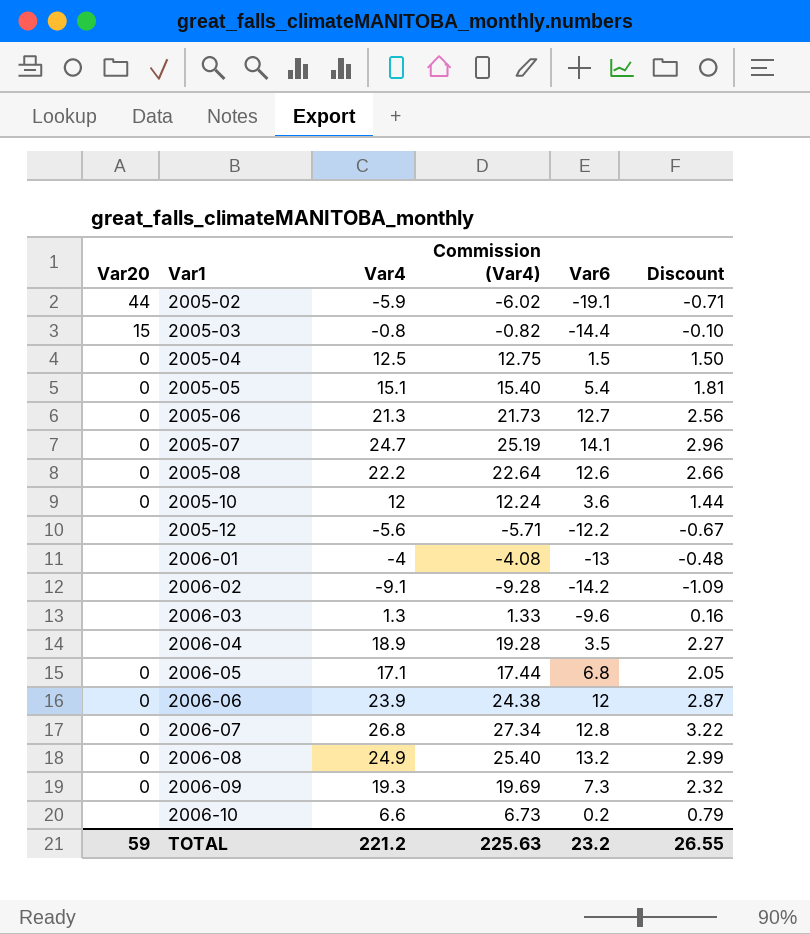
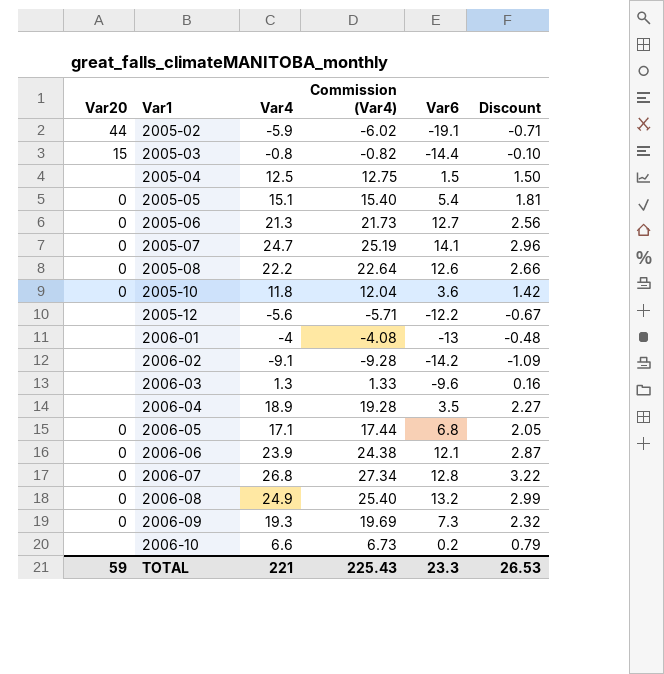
2005-04 | Var20: 0 -> none
2005-10 | Var4: 12 -> 11.8
2005-10 | Commission (Var4): 12.24 -> 12.04
2005-10 | Discount: 1.44 -> 1.42
2006-06 | Var6: 12 -> 12.1
TOTAL | Var4: 221.2 -> 221
TOTAL | Commission (Var4): 225.63 -> 225.43
TOTAL | Var6: 23.2 -> 23.3
TOTAL | Discount: 26.55 -> 26.53

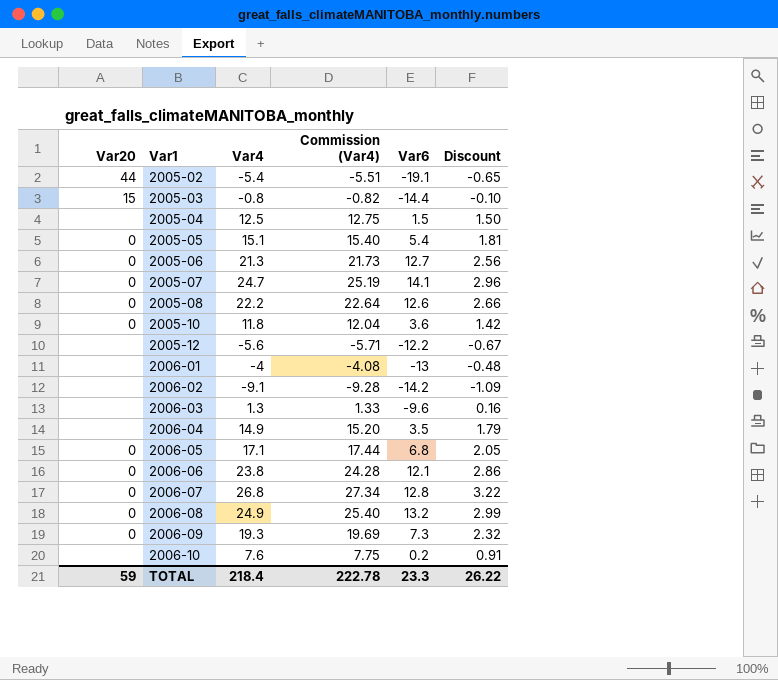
2005-02 | Var4: -5.9 -> -5.4
2005-02 | Commission (Var4): -6.02 -> -5.51
2005-02 | Discount: -0.71 -> -0.65
2006-04 | Var4: 18.9 -> 14.9
2006-04 | Commission (Var4): 19.28 -> 15.20
2006-04 | Discount: 2.27 -> 1.79
2006-06 | Var4: 23.9 -> 23.8
2006-06 | Commission (Var4): 24.38 -> 24.28
2006-06 | Discount: 2.87 -> 2.86
2006-10 | Var4: 6.6 -> 7.6
2006-10 | Commission (Var4): 6.73 -> 7.75
2006-10 | Discount: 0.79 -> 0.91
TOTAL | Var4: 221 -> 218.4
TOTAL | Commission (Var4): 225.43 -> 222.78
TOTAL | Discount: 26.53 -> 26.22

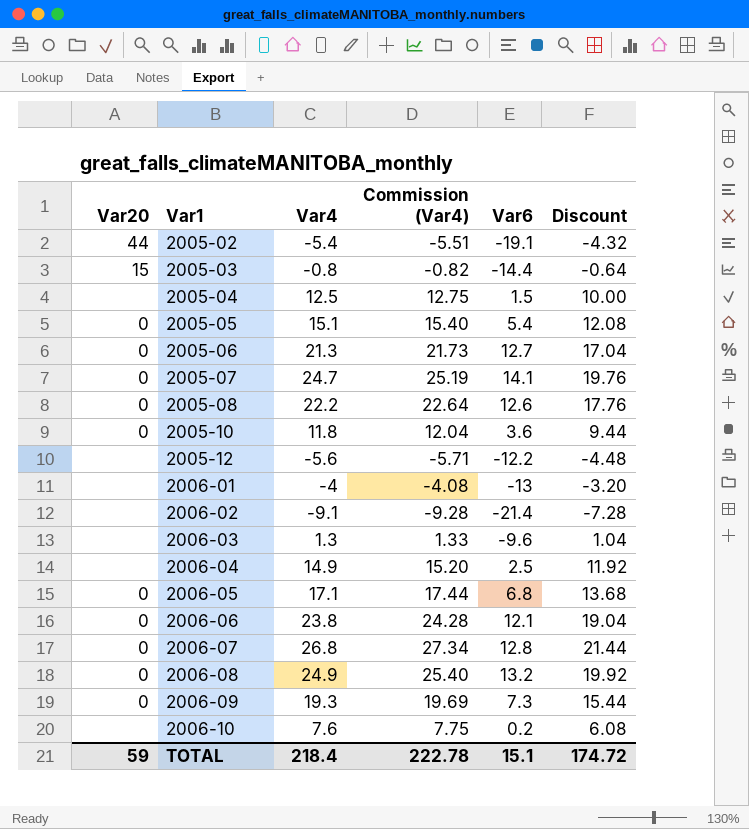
column Discount | formula: [Var4] * 0.12 -> [Var4] * 0.8
2006-02 | Var6: -14.2 -> -21.4
2006-04 | Var6: 3.5 -> 2.5
TOTAL | Var6: 23.3 -> 15.1
TOTAL | Discount: 26.22 -> 174.72

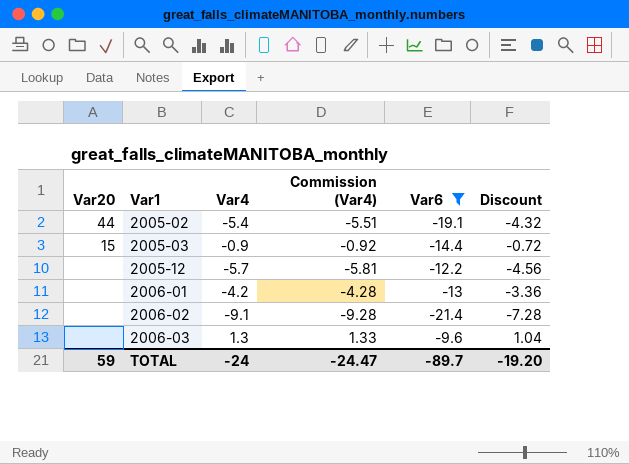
filter: none -> Var6 <= -9.6
2005-03 | Var4: -0.8 -> -0.9
2005-03 | Commission (Var4): -0.82 -> -0.92
2005-03 | Discount: -0.64 -> -0.72
2005-12 | Var4: -5.6 -> -5.7
2005-12 | Commission (Var4): -5.71 -> -5.81
2005-12 | Discount: -4.48 -> -4.56
2006-01 | Var4: -4 -> -4.2
2006-01 | Commission (Var4): -4.08 -> -4.28
2006-01 | Discount: -3.20 -> -3.36
TOTAL | Var4: 218.4 -> -24
TOTAL | Commission (Var4): 222.78 -> -24.47
TOTAL | Var6: 15.1 -> -89.7
TOTAL | Discount: 174.72 -> -19.20

